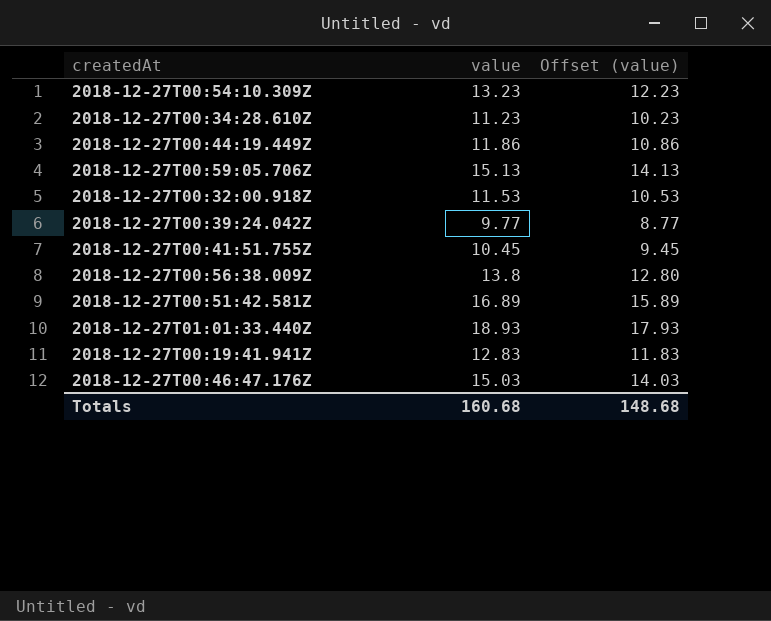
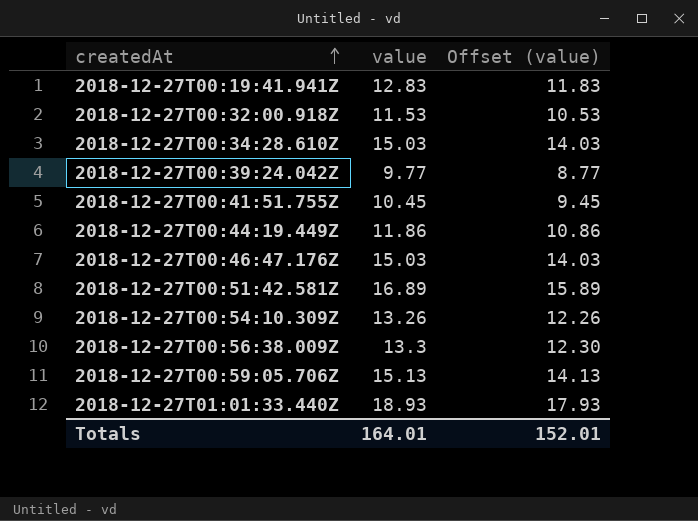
row order: none -> createdAt ascending
2018-12-27T00:34:28.610Z | value: 11.23 -> 15.03
2018-12-27T00:34:28.610Z | Offset (value): 10.23 -> 14.03
2018-12-27T00:54:10.309Z | value: 13.23 -> 13.26
2018-12-27T00:54:10.309Z | Offset (value): 12.23 -> 12.26
2018-12-27T00:56:38.009Z | value: 13.8 -> 13.3
2018-12-27T00:56:38.009Z | Offset (value): 12.80 -> 12.30
Totals | value: 160.68 -> 164.01
Totals | Offset (value): 148.68 -> 152.01

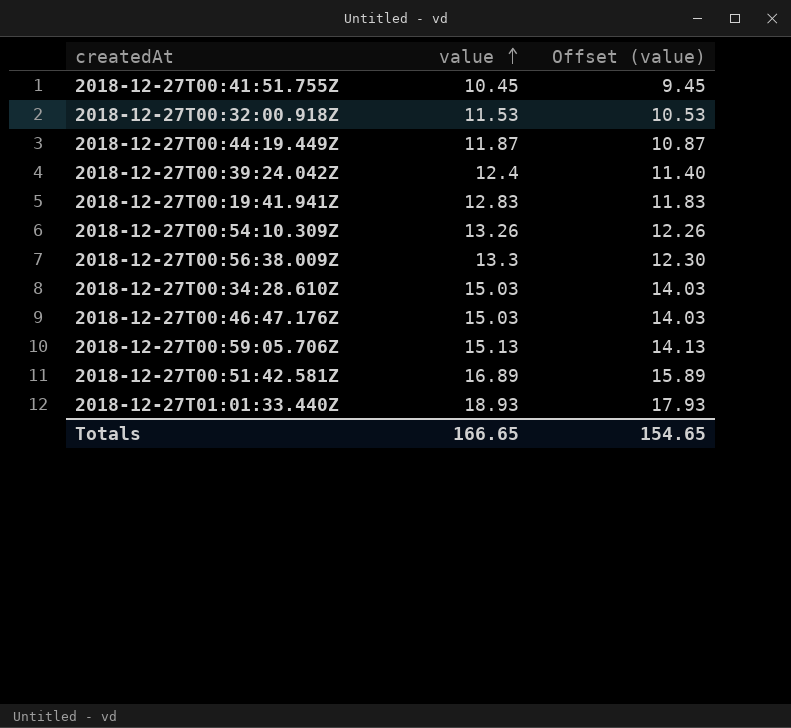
row order: createdAt ascending -> value ascending
2018-12-27T00:44:19.449Z | value: 11.86 -> 11.87
2018-12-27T00:44:19.449Z | Offset (value): 10.86 -> 10.87
2018-12-27T00:39:24.042Z | value: 9.77 -> 12.4
2018-12-27T00:39:24.042Z | Offset (value): 8.77 -> 11.40
Totals | value: 164.01 -> 166.65
Totals | Offset (value): 152.01 -> 154.65

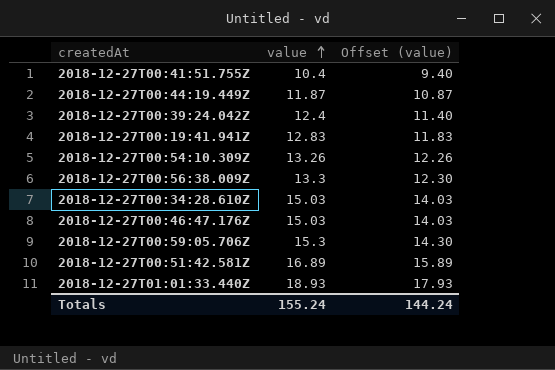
row 2018-12-27T00:32:00.918Z: 11.53 | 10.53 -> none
2018-12-27T00:41:51.755Z | value: 10.45 -> 10.4
2018-12-27T00:41:51.755Z | Offset (value): 9.45 -> 9.40
2018-12-27T00:59:05.706Z | value: 15.13 -> 15.3
2018-12-27T00:59:05.706Z | Offset (value): 14.13 -> 14.30
Totals | value: 166.65 -> 155.24
Totals | Offset (value): 154.65 -> 144.24

